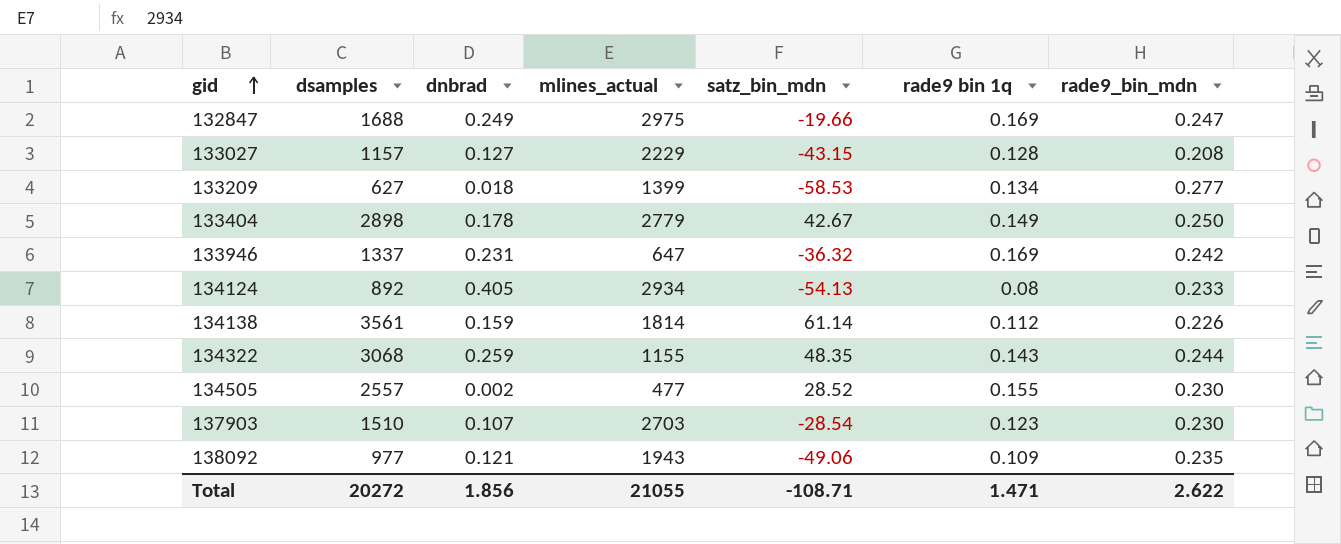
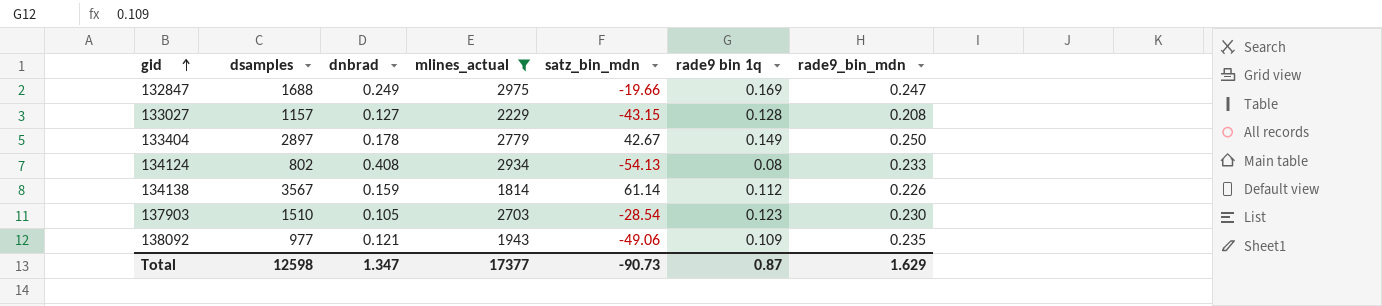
filter: none -> mlines_actual >= 1814
133404 | dsamples: 2898 -> 2897
134124 | dsamples: 892 -> 802
134124 | dnbrad: 0.405 -> 0.408
134138 | dsamples: 3561 -> 3567
137903 | dnbrad: 0.107 -> 0.105
Total | dsamples: 20272 -> 12598
Total | dnbrad: 1.856 -> 1.347
Total | mlines_actual: 21055 -> 17377
Total | satz_bin_mdn: -108.71 -> -90.73
Total | rade9 bin 1q: 1.471 -> 0.87
Total | rade9_bin_mdn: 2.622 -> 1.629

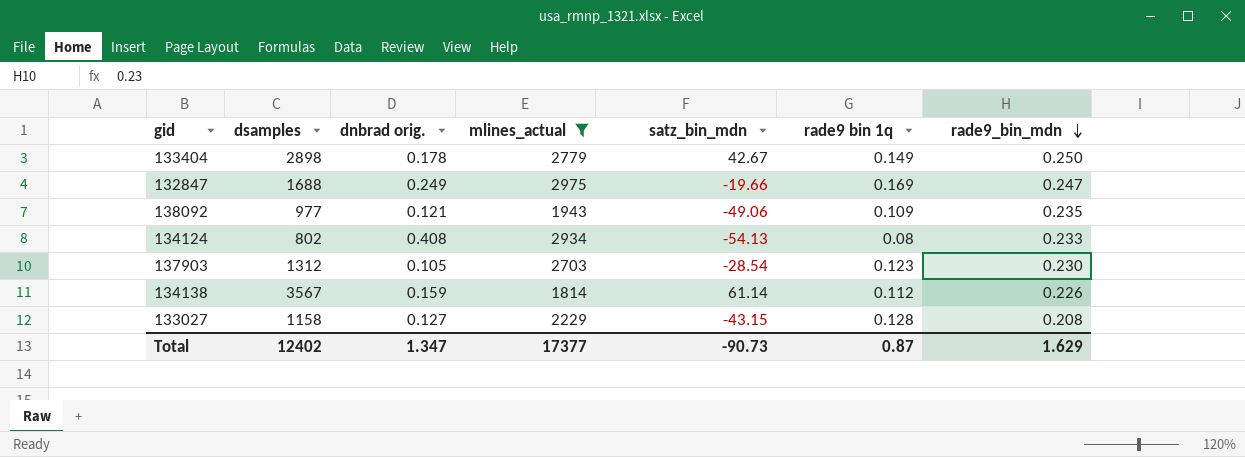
row order: gid ascending -> rade9_bin_mdn descending
column name: dnbrad -> dnbrad orig.
133404 | dsamples: 2897 -> 2898
137903 | dsamples: 1510 -> 1312
133027 | dsamples: 1157 -> 1158
Total | dsamples: 12598 -> 12402

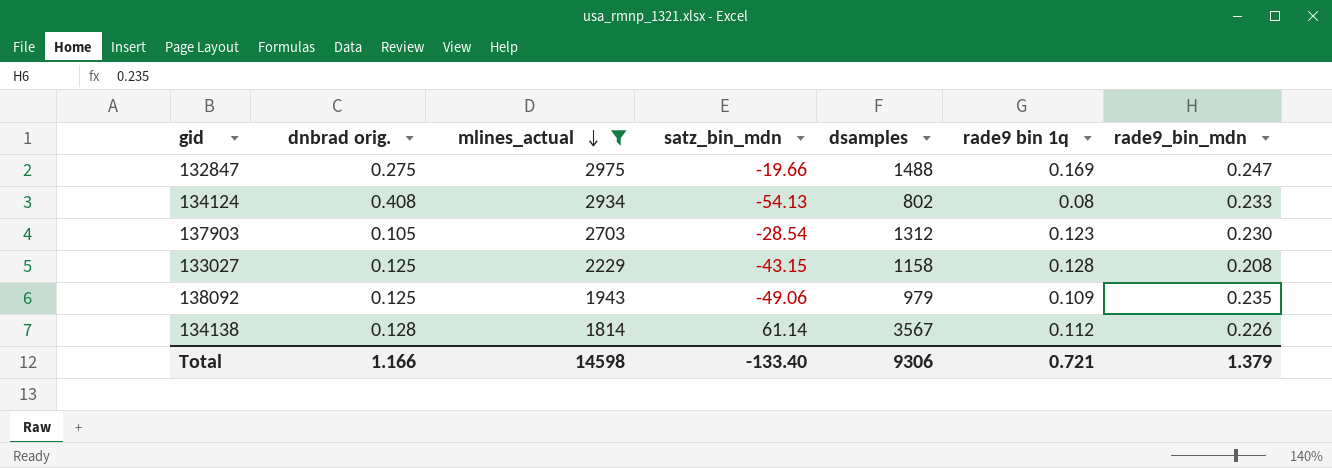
row order: rade9_bin_mdn descending -> mlines_actual descending
column dsamples | position: 2 -> 5
row 133404: 2898 | 0.178 | 2779 | 42.67 | 0.149 | 0.250 -> none
132847 | dnbrad orig.: 0.249 -> 0.275
132847 | dsamples: 1688 -> 1488
133027 | dnbrad orig.: 0.127 -> 0.125
138092 | dnbrad orig.: 0.121 -> 0.125
138092 | dsamples: 977 -> 979
134138 | dnbrad orig.: 0.159 -> 0.128
Total | dnbrad orig.: 1.347 -> 1.166
Total | mlines_actual: 17377 -> 14598
Total | satz_bin_mdn: -90.73 -> -133.40
Total | dsamples: 12402 -> 9306
Total | rade9 bin 1q: 0.87 -> 0.721
Total | rade9_bin_mdn: 1.629 -> 1.379

